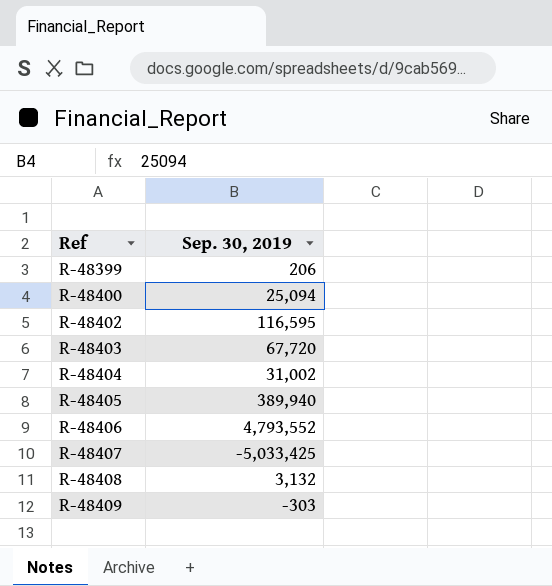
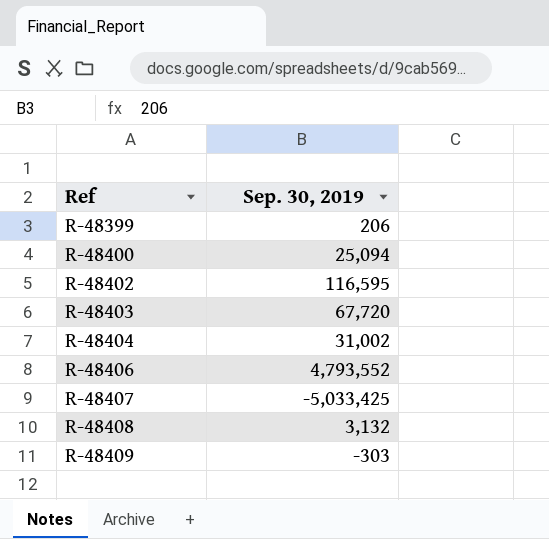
row R-48405: 389,940 -> none

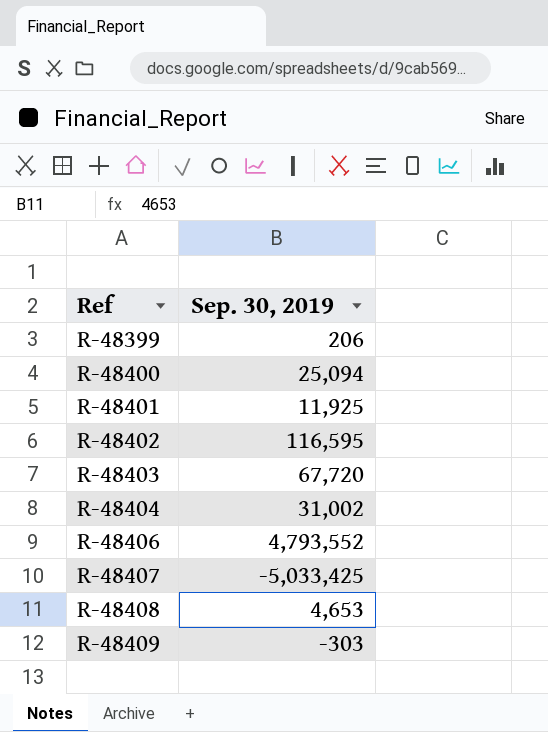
row R-48401: none -> 11,925
R-48408 | Sep. 30, 2019: 3,132 -> 4,653

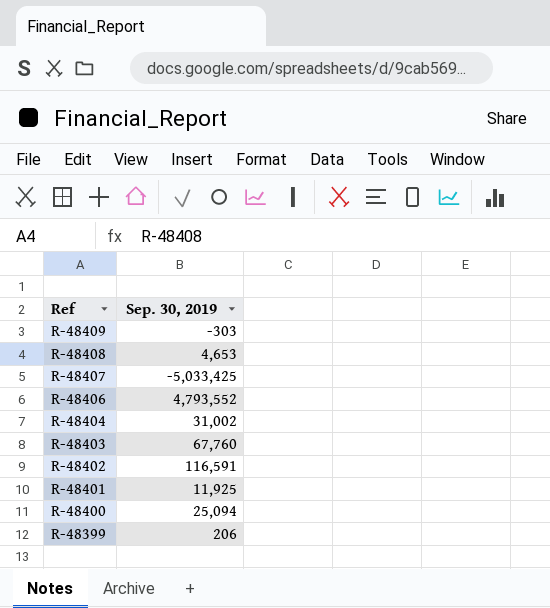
row order: Ref ascending -> Ref descending
R-48403 | Sep. 30, 2019: 67,720 -> 67,760
R-48402 | Sep. 30, 2019: 116,595 -> 116,591

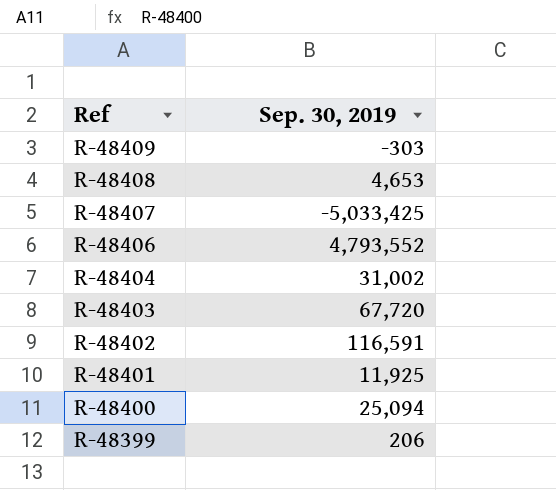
R-48403 | Sep. 30, 2019: 67,760 -> 67,720

